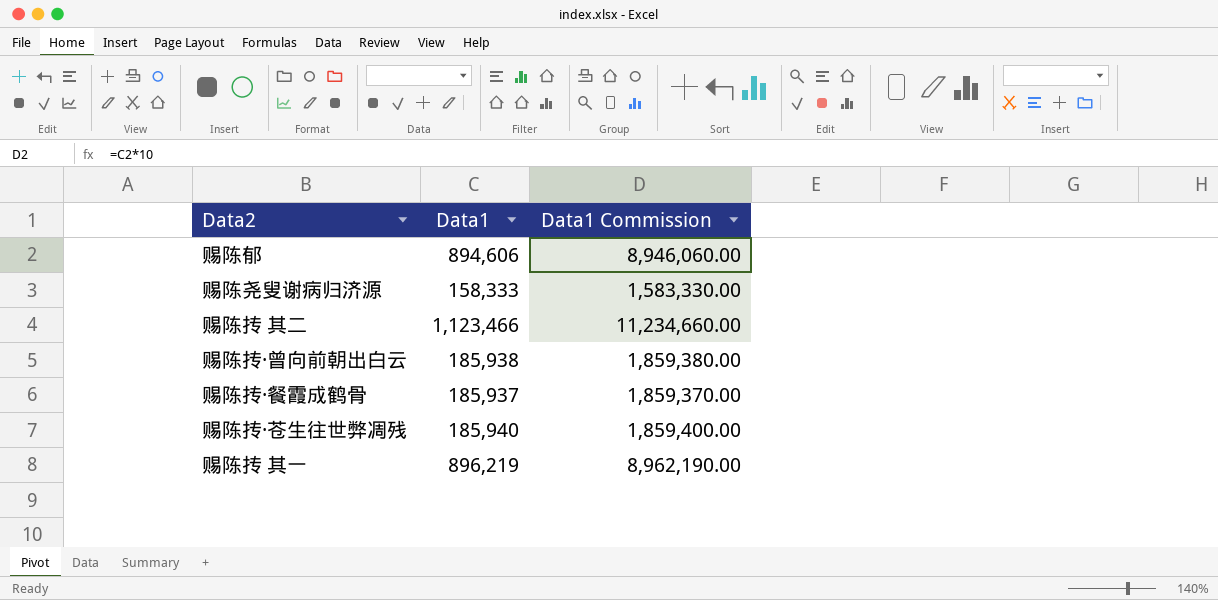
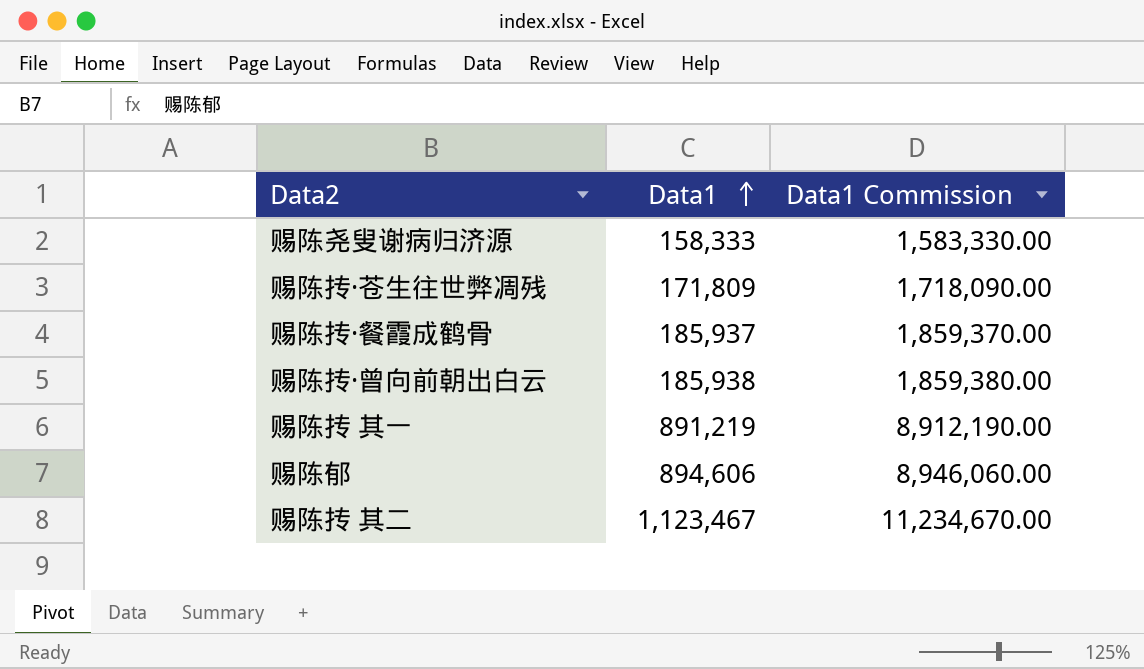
row order: none -> Data1 ascending
赐陈抟·苍生往世弊凋残 | Data1: 185,940 -> 171,809
赐陈抟·苍生往世弊凋残 | Data1 Commission: 1,859,400.00 -> 1,718,090.00
赐陈抟 其一 | Data1: 896,219 -> 891,219
赐陈抟 其一 | Data1 Commission: 8,962,190.00 -> 8,912,190.00
赐陈抟 其二 | Data1: 1,123,466 -> 1,123,467
赐陈抟 其二 | Data1 Commission: 11,234,660.00 -> 11,234,670.00

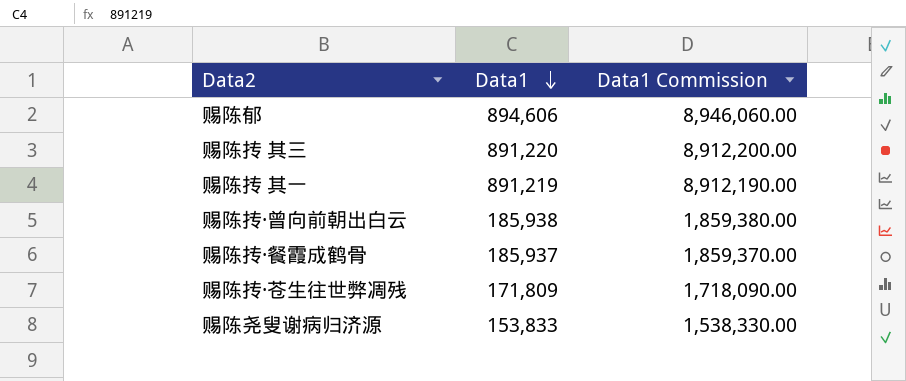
row order: Data1 ascending -> Data1 descending
row 赐陈抟 其二: 1,123,467 | 11,234,670.00 -> none
row 赐陈抟 其三: none -> 891,220 | 8,912,200.00
赐陈尧叟谢病归济源 | Data1: 158,333 -> 153,833
赐陈尧叟谢病归济源 | Data1 Commission: 1,583,330.00 -> 1,538,330.00

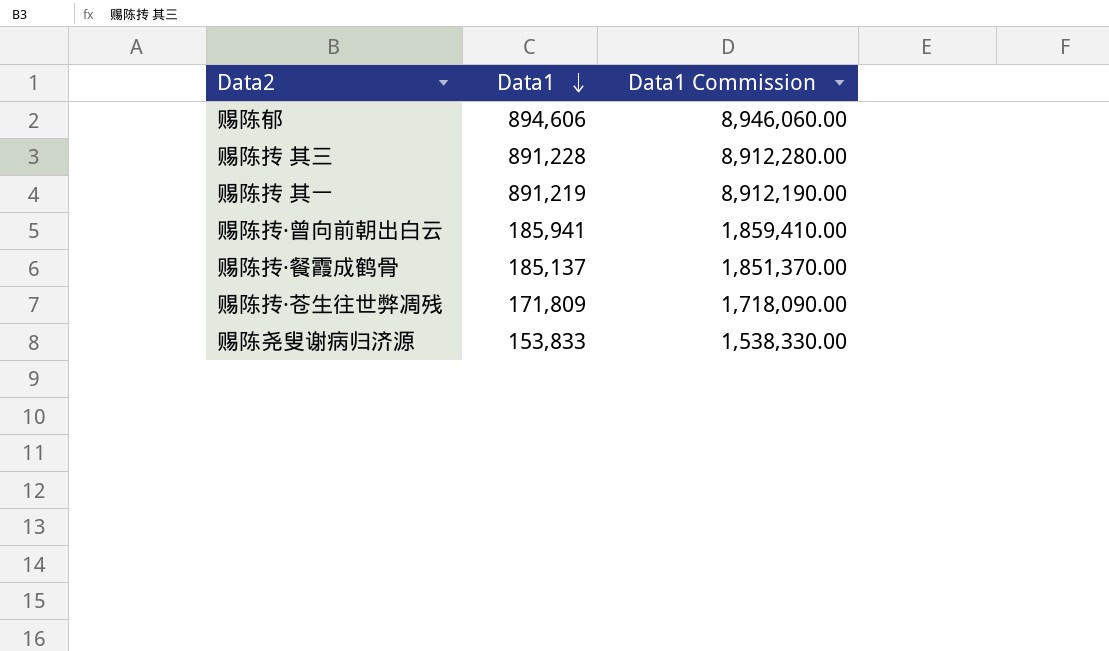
赐陈抟 其三 | Data1: 891,220 -> 891,228
赐陈抟 其三 | Data1 Commission: 8,912,200.00 -> 8,912,280.00
赐陈抟·曾向前朝出白云 | Data1: 185,938 -> 185,941
赐陈抟·曾向前朝出白云 | Data1 Commission: 1,859,380.00 -> 1,859,410.00
赐陈抟·餐霞成鹤骨 | Data1: 185,937 -> 185,137
赐陈抟·餐霞成鹤骨 | Data1 Commission: 1,859,370.00 -> 1,851,370.00

